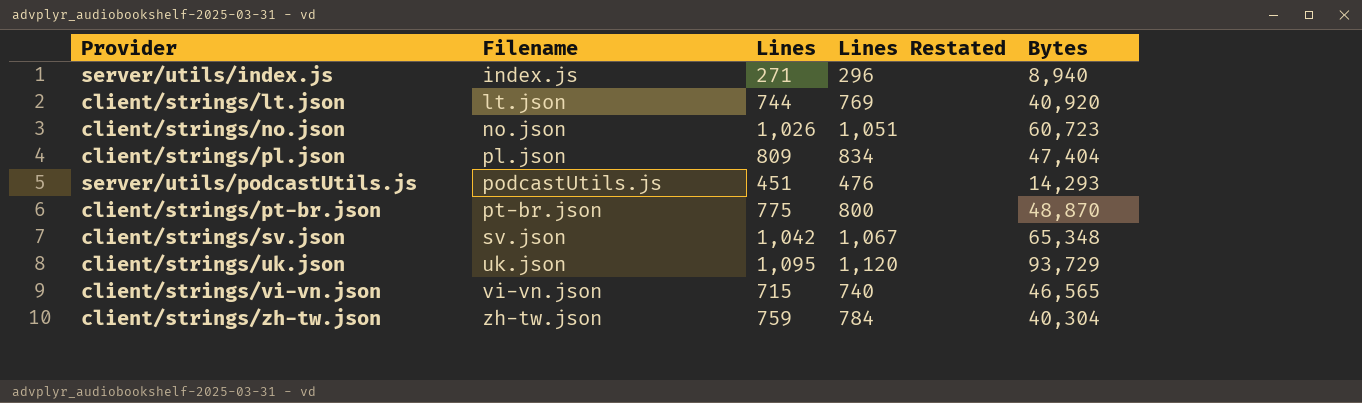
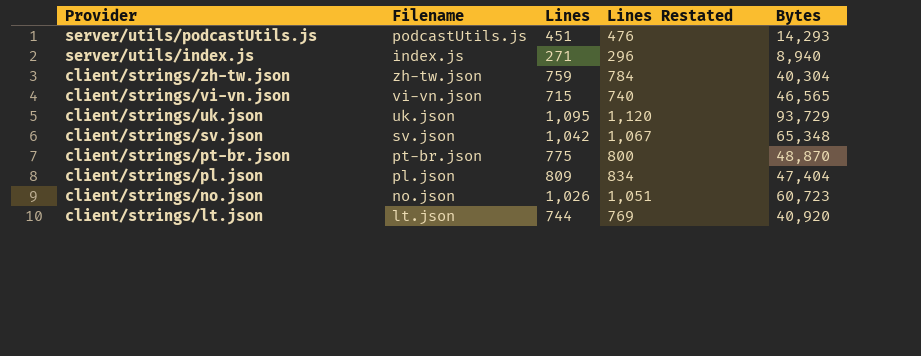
row order: Filename ascending -> Provider descending

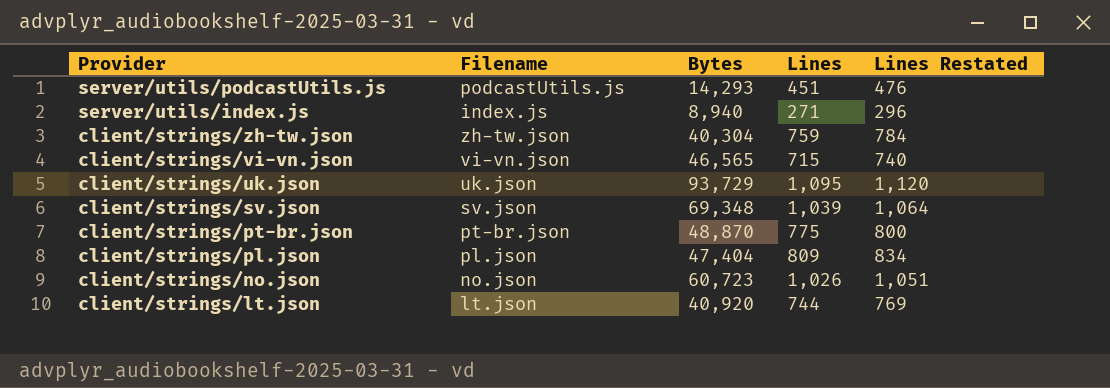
column Bytes | position: 5 -> 3
client/strings/sv.json | Bytes: 65,348 -> 69,348
client/strings/sv.json | Lines: 1,042 -> 1,039
client/strings/sv.json | Lines Restated: 1,067 -> 1,064

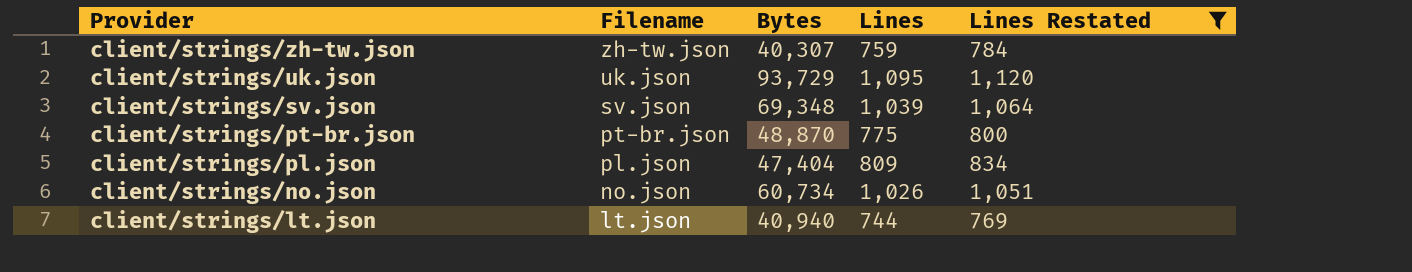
filter: none -> Lines Restated >= 769
client/strings/zh-tw.json | Bytes: 40,304 -> 40,307
client/strings/no.json | Bytes: 60,723 -> 60,734
client/strings/lt.json | Bytes: 40,920 -> 40,940

